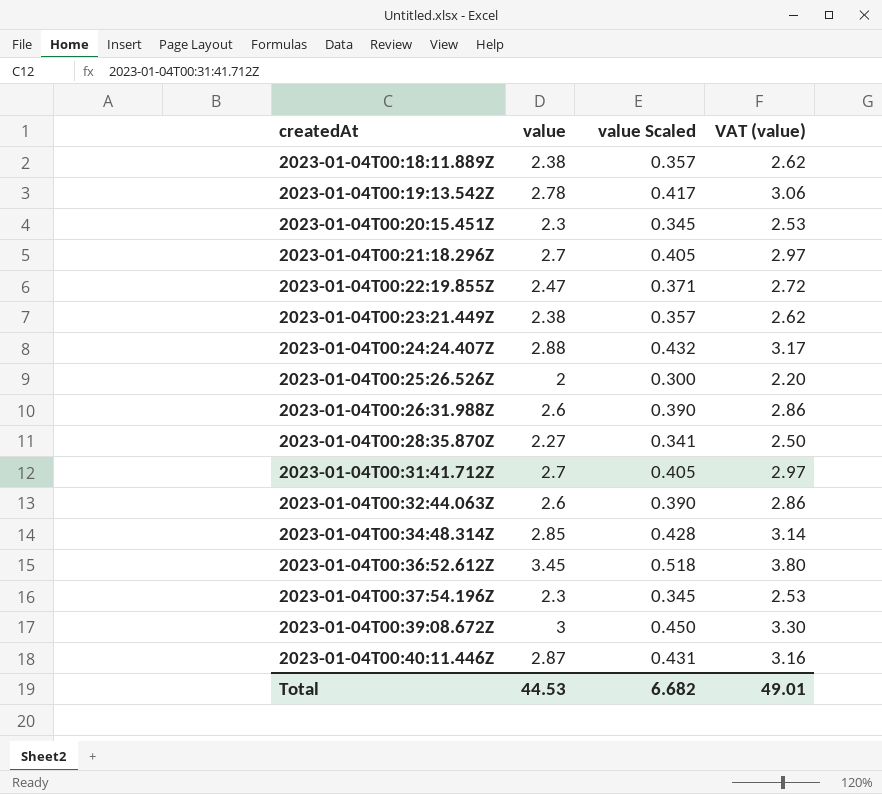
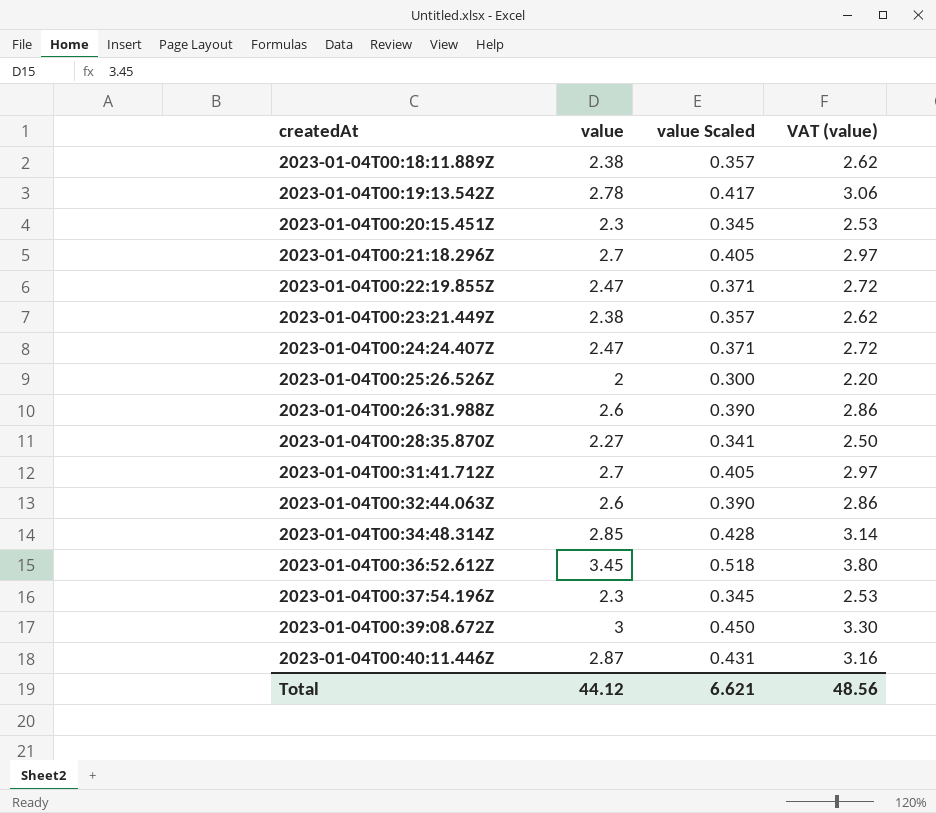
2023-01-04T00:24:24.407Z | value: 2.88 -> 2.47
2023-01-04T00:24:24.407Z | value Scaled: 0.432 -> 0.371
2023-01-04T00:24:24.407Z | VAT (value): 3.17 -> 2.72
Total | value: 44.53 -> 44.12
Total | value Scaled: 6.682 -> 6.621
Total | VAT (value): 49.01 -> 48.56

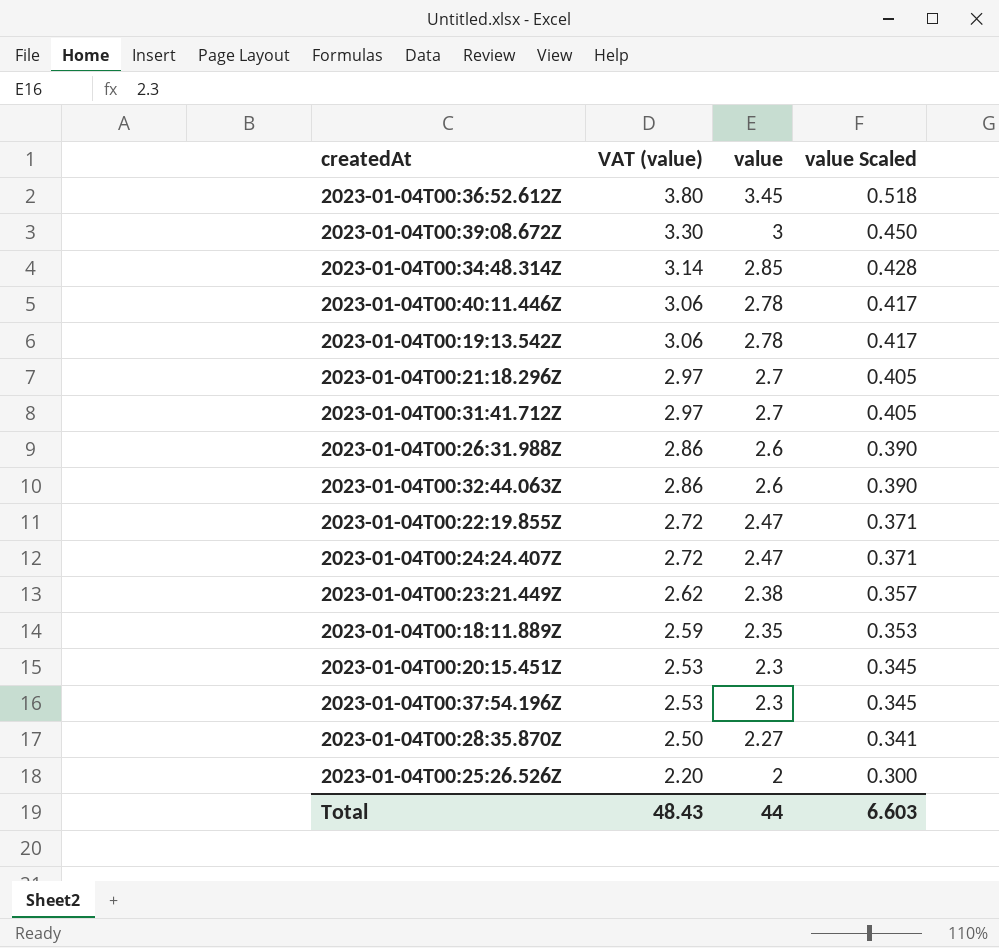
row order: createdAt ascending -> VAT (value) descending
column VAT (value) | position: 4 -> 2
2023-01-04T00:40:11.446Z | VAT (value): 3.16 -> 3.06
2023-01-04T00:40:11.446Z | value: 2.87 -> 2.78
2023-01-04T00:40:11.446Z | value Scaled: 0.431 -> 0.417
2023-01-04T00:18:11.889Z | VAT (value): 2.62 -> 2.59
2023-01-04T00:18:11.889Z | value: 2.38 -> 2.35
2023-01-04T00:18:11.889Z | value Scaled: 0.357 -> 0.353
Total | VAT (value): 48.56 -> 48.43
Total | value: 44.12 -> 44
Total | value Scaled: 6.621 -> 6.603

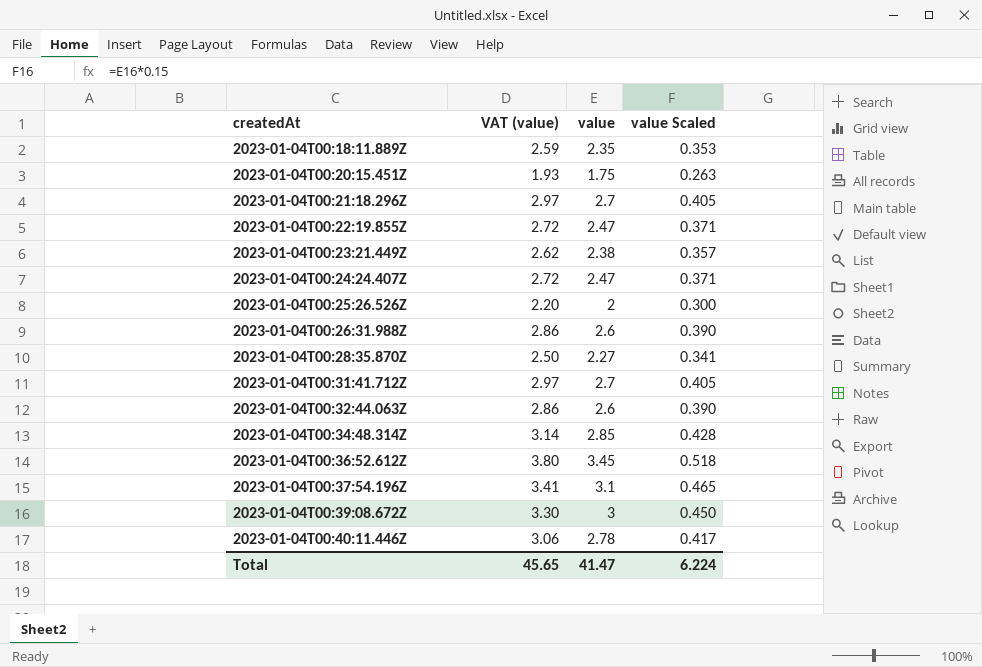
row order: VAT (value) descending -> createdAt ascending
row 2023-01-04T00:19:13.542Z: 3.06 | 2.78 | 0.417 -> none
2023-01-04T00:20:15.451Z | VAT (value): 2.53 -> 1.93
2023-01-04T00:20:15.451Z | value: 2.3 -> 1.75
2023-01-04T00:20:15.451Z | value Scaled: 0.345 -> 0.263
2023-01-04T00:37:54.196Z | VAT (value): 2.53 -> 3.41
2023-01-04T00:37:54.196Z | value: 2.3 -> 3.1
2023-01-04T00:37:54.196Z | value Scaled: 0.345 -> 0.465
Total | VAT (value): 48.43 -> 45.65
Total | value: 44 -> 41.47
Total | value Scaled: 6.603 -> 6.224

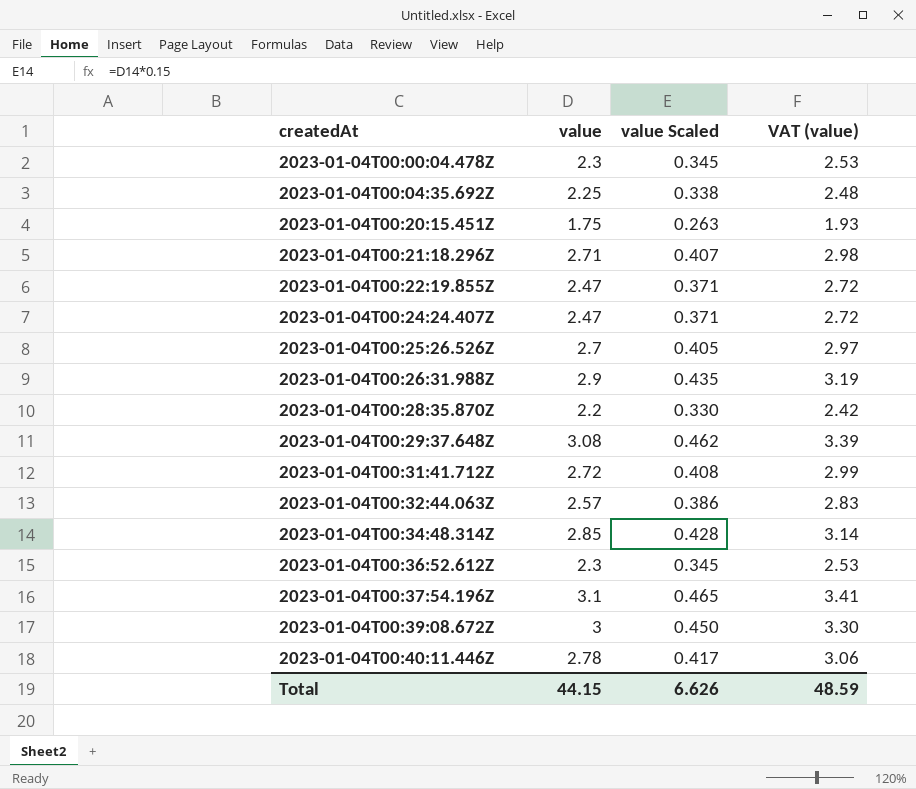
column VAT (value) | position: 2 -> 4
row 2023-01-04T00:18:11.889Z: 2.59 | 2.35 | 0.353 -> none
row 2023-01-04T00:23:21.449Z: 2.62 | 2.38 | 0.357 -> none
row 2023-01-04T00:00:04.478Z: none -> 2.3 | 0.345 | 2.53
row 2023-01-04T00:04:35.692Z: none -> 2.25 | 0.338 | 2.48
2023-01-04T00:21:18.296Z | value: 2.7 -> 2.71
2023-01-04T00:21:18.296Z | value Scaled: 0.405 -> 0.407
2023-01-04T00:21:18.296Z | VAT (value): 2.97 -> 2.98
2023-01-04T00:25:26.526Z | value: 2 -> 2.7
2023-01-04T00:25:26.526Z | value Scaled: 0.300 -> 0.405
2023-01-04T00:25:26.526Z | VAT (value): 2.20 -> 2.97
2023-01-04T00:26:31.988Z | value: 2.6 -> 2.9
2023-01-04T00:26:31.988Z | value Scaled: 0.390 -> 0.435
2023-01-04T00:26:31.988Z | VAT (value): 2.86 -> 3.19
2023-01-04T00:28:35.870Z | value: 2.27 -> 2.2
2023-01-04T00:28:35.870Z | value Scaled: 0.341 -> 0.330
2023-01-04T00:28:35.870Z | VAT (value): 2.50 -> 2.42
row 2023-01-04T00:29:37.648Z: none -> 3.08 | 0.462 | 3.39
2023-01-04T00:31:41.712Z | value: 2.7 -> 2.72
2023-01-04T00:31:41.712Z | value Scaled: 0.405 -> 0.408
2023-01-04T00:31:41.712Z | VAT (value): 2.97 -> 2.99
2023-01-04T00:32:44.063Z | value: 2.6 -> 2.57
2023-01-04T00:32:44.063Z | value Scaled: 0.390 -> 0.386
2023-01-04T00:32:44.063Z | VAT (value): 2.86 -> 2.83
2023-01-04T00:36:52.612Z | value: 3.45 -> 2.3
2023-01-04T00:36:52.612Z | value Scaled: 0.518 -> 0.345
2023-01-04T00:36:52.612Z | VAT (value): 3.80 -> 2.53
Total | value: 41.47 -> 44.15
Total | value Scaled: 6.224 -> 6.626
Total | VAT (value): 45.65 -> 48.59

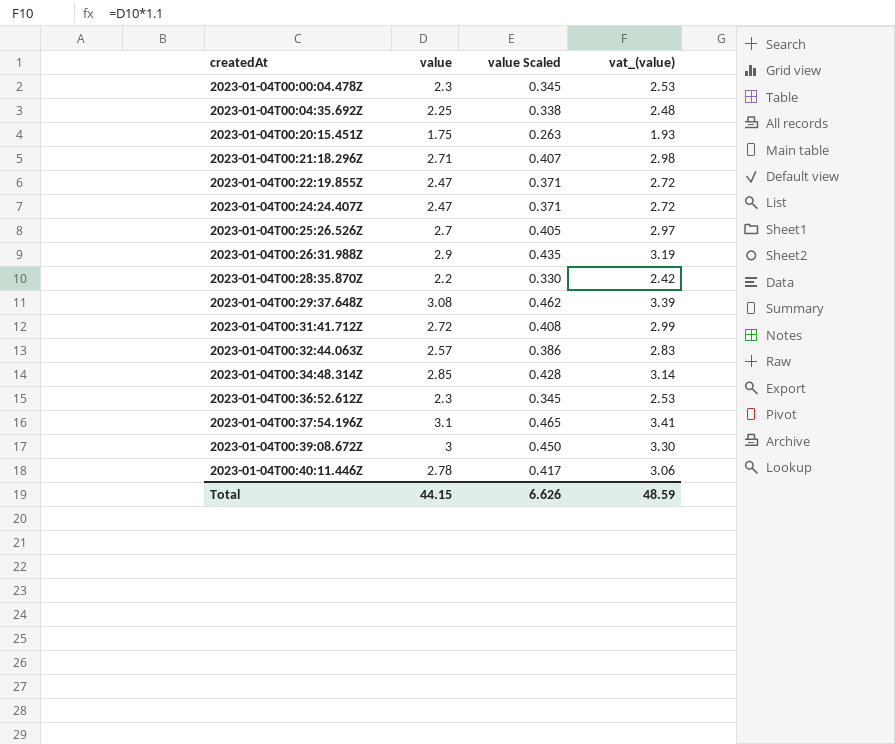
column name: VAT (value) -> vat_(value)

